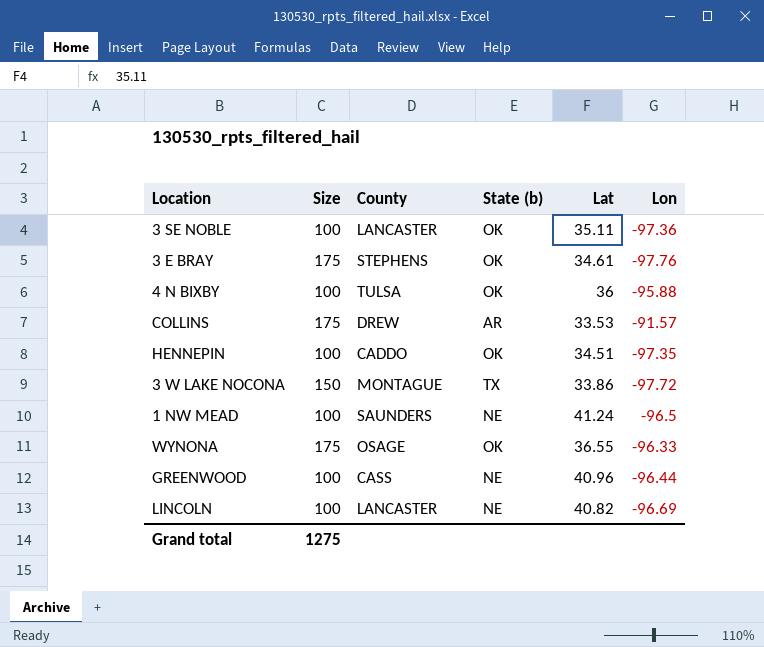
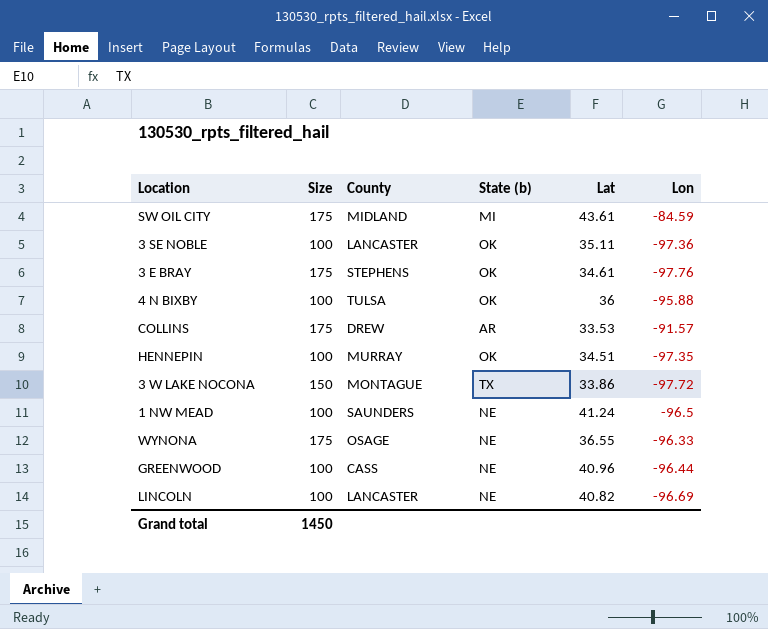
row SW OIL CITY: none -> 175 | MIDLAND | MI | 43.61 | -84.59
HENNEPIN | County: CADDO -> MURRAY
WYNONA | State (b): OK -> NE
Grand total | Size: 1275 -> 1450

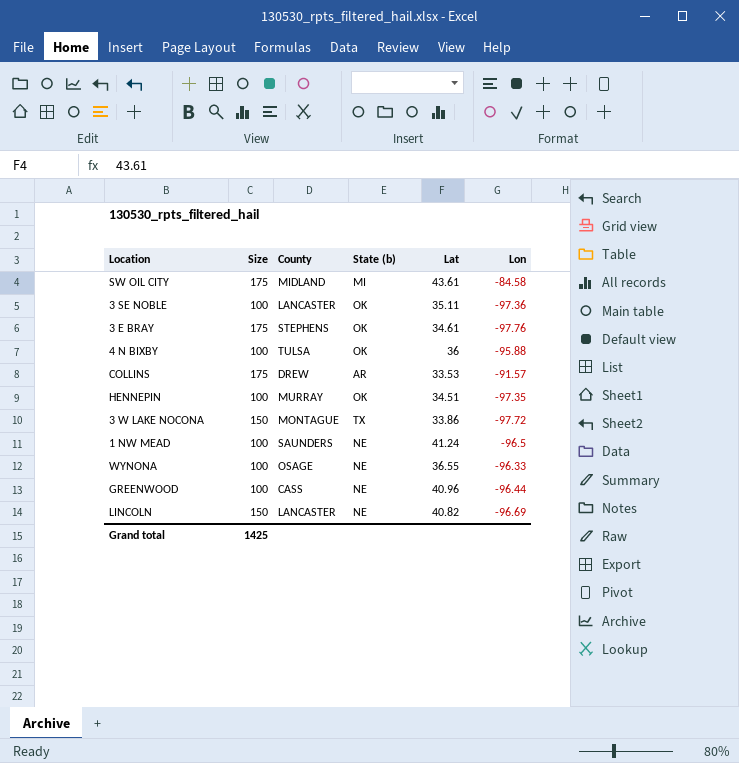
SW OIL CITY | Lon: -84.59 -> -84.58
WYNONA | Size: 175 -> 100
LINCOLN | Size: 100 -> 150
Grand total | Size: 1450 -> 1425

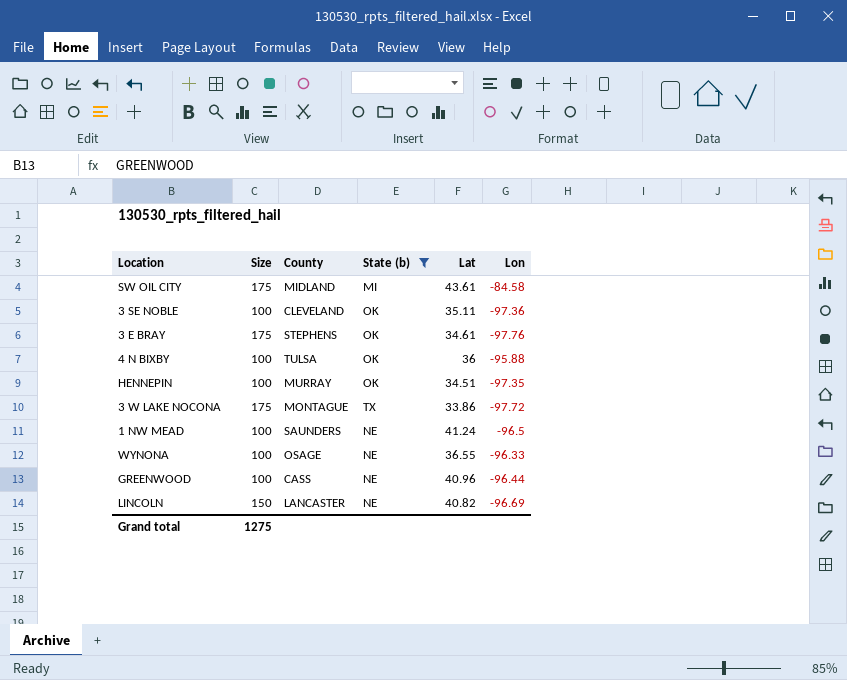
filter: none -> State (b) != AR
3 SE NOBLE | County: LANCASTER -> CLEVELAND
3 W LAKE NOCONA | Size: 150 -> 175
Grand total | Size: 1425 -> 1275

